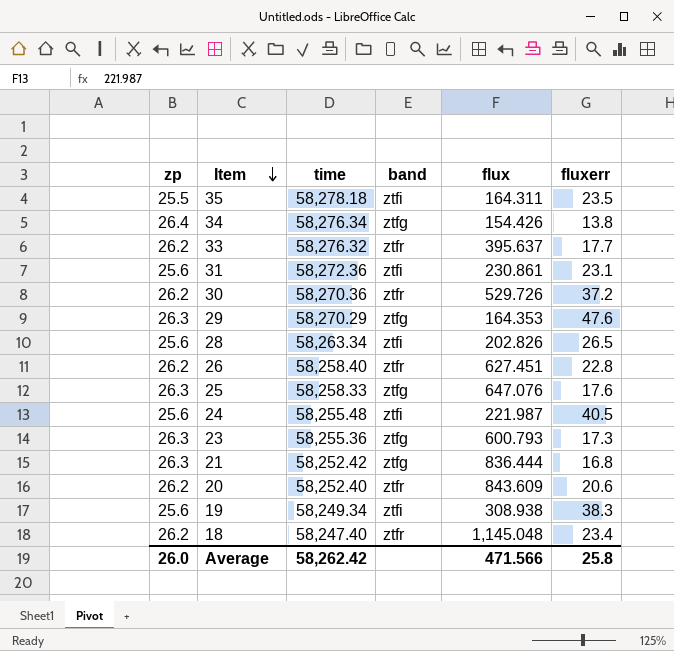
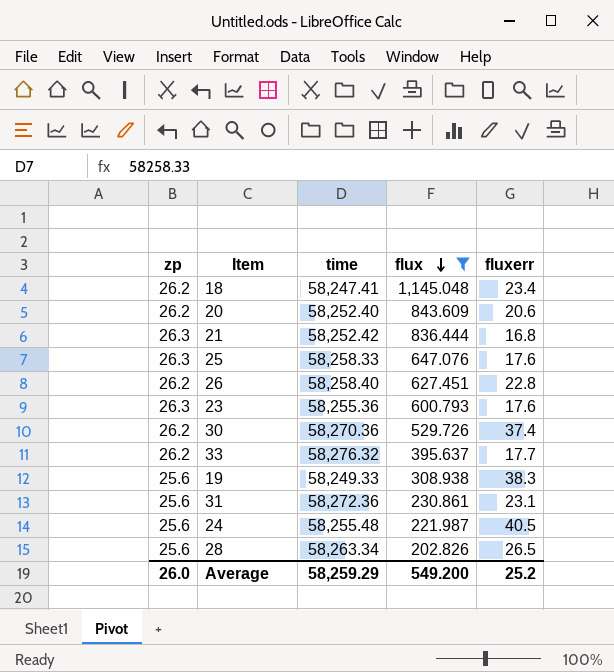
filter: none -> flux >= 202.826
row order: Item descending -> flux descending
column band | position: 4 -> none
18 | time: 58,247.40 -> 58,247.41
23 | fluxerr: 17.3 -> 17.6
30 | fluxerr: 37.2 -> 37.4
19 | time: 58,249.34 -> 58,249.33
Average | time: 58,262.42 -> 58,259.29
Average | flux: 471.566 -> 549.200
Average | fluxerr: 25.8 -> 25.2

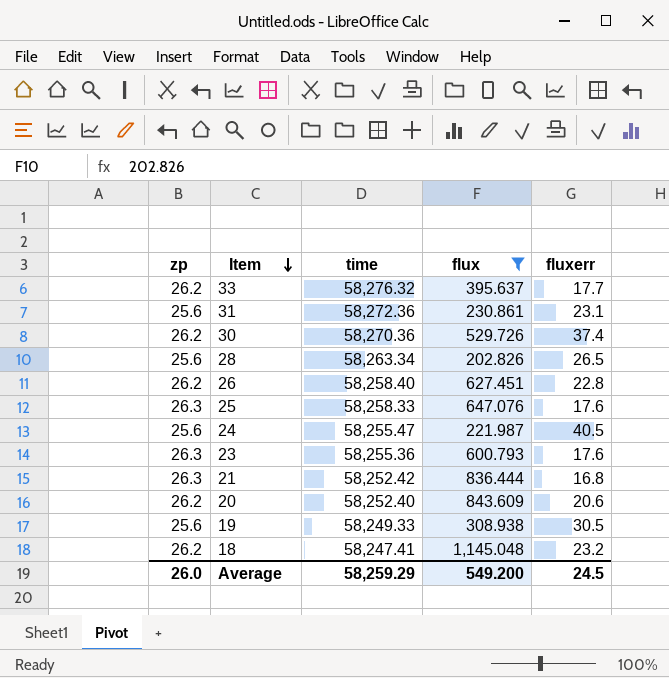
row order: flux descending -> Item descending
24 | time: 58,255.48 -> 58,255.47
19 | fluxerr: 38.3 -> 30.5
18 | fluxerr: 23.4 -> 23.2
Average | fluxerr: 25.2 -> 24.5

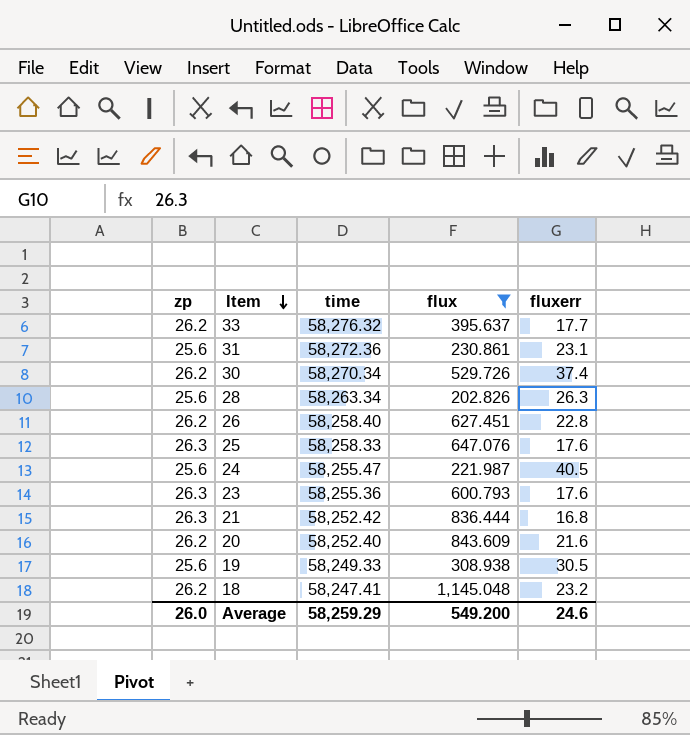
30 | time: 58,270.36 -> 58,270.34
28 | fluxerr: 26.5 -> 26.3
20 | fluxerr: 20.6 -> 21.6
Average | fluxerr: 24.5 -> 24.6

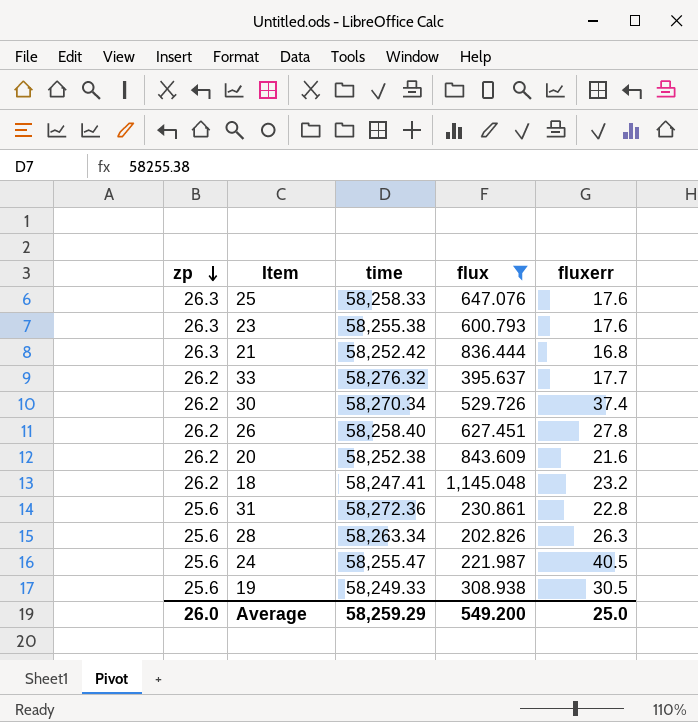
row order: Item descending -> zp descending
23 | time: 58,255.36 -> 58,255.38
26 | fluxerr: 22.8 -> 27.8
20 | time: 58,252.40 -> 58,252.38
31 | fluxerr: 23.1 -> 22.8
Average | fluxerr: 24.6 -> 25.0

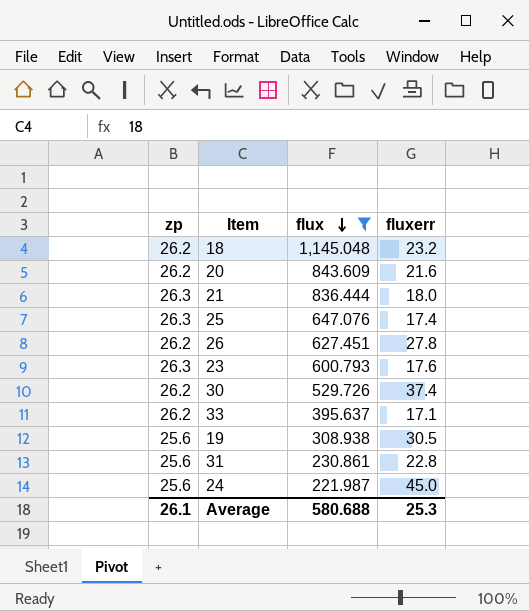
row order: zp descending -> flux descending
column time | position: 3 -> none
row 28: 25.6 | 58,263.34 | 202.826 | 26.3 -> none
21 | fluxerr: 16.8 -> 18.0
25 | fluxerr: 17.6 -> 17.4
33 | fluxerr: 17.7 -> 17.1
24 | fluxerr: 40.5 -> 45.0
Average | zp: 26.0 -> 26.1
Average | flux: 549.200 -> 580.688
Average | fluxerr: 25.0 -> 25.3

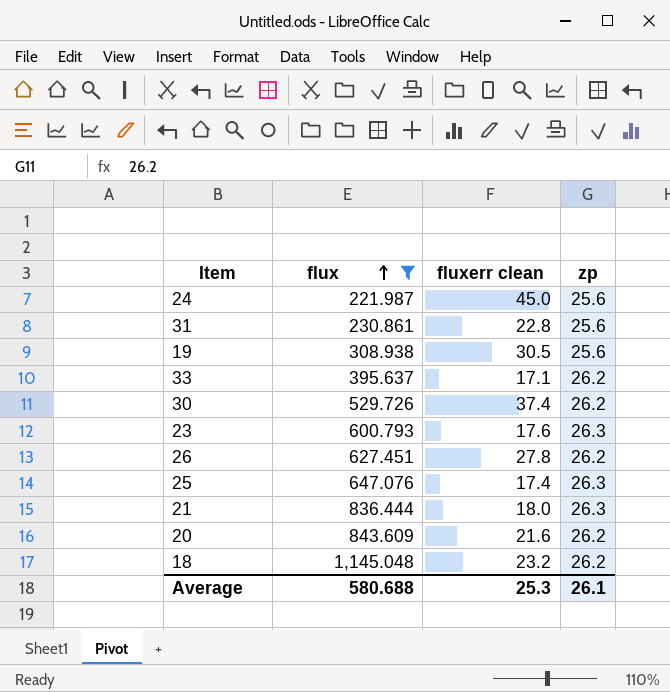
row order: flux descending -> flux ascending
column name: fluxerr -> fluxerr clean
column zp | position: 1 -> 4

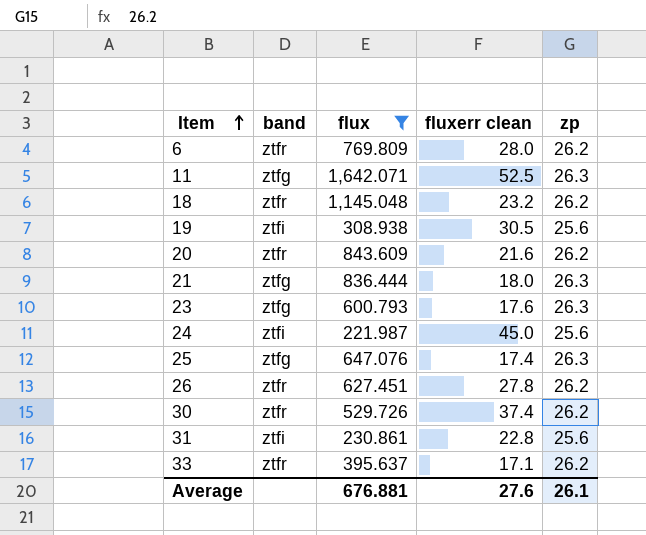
row order: flux ascending -> Item ascending
column band | position: none -> 2
row 6: none -> ztfr | 769.809 | 28.0 | 26.2
row 11: none -> ztfg | 1,642.071 | 52.5 | 26.3
Average | flux: 580.688 -> 676.881
Average | fluxerr clean: 25.3 -> 27.6

